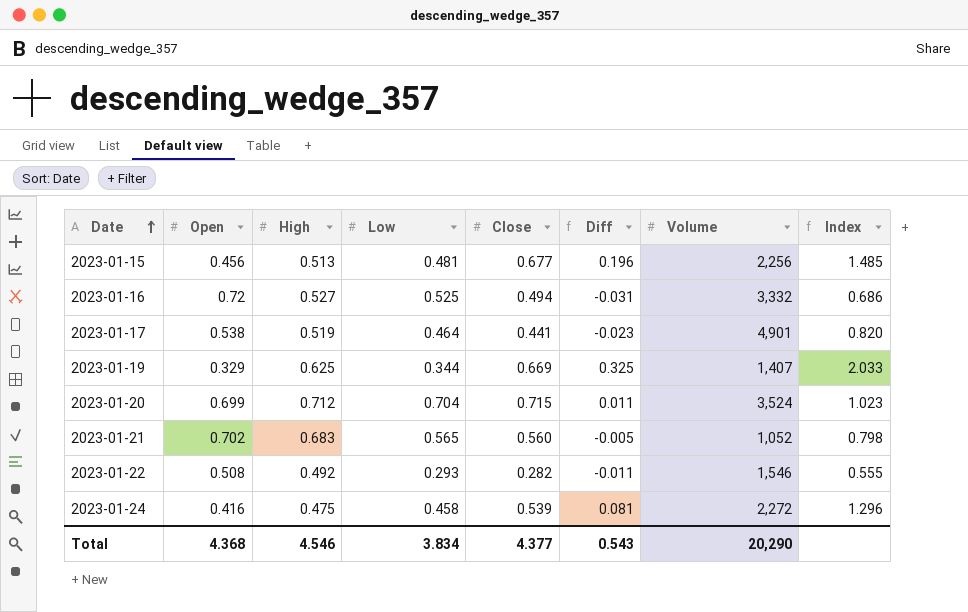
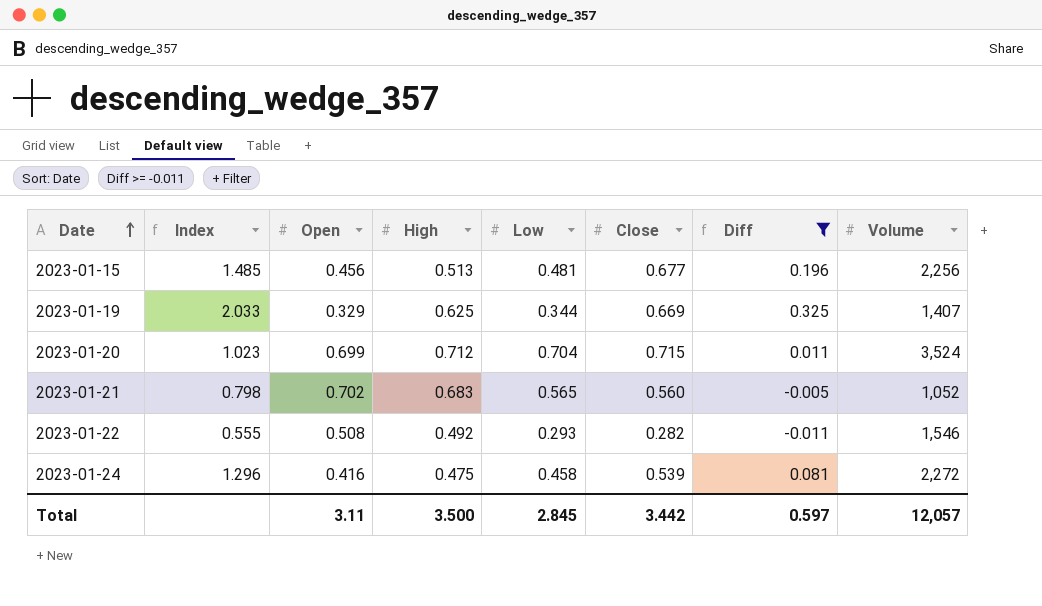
filter: none -> Diff >= -0.011
column Index | position: 8 -> 2
Total | Open: 4.368 -> 3.11
Total | High: 4.546 -> 3.500
Total | Low: 3.834 -> 2.845
Total | Close: 4.377 -> 3.442
Total | Diff: 0.543 -> 0.597
Total | Volume: 20,290 -> 12,057

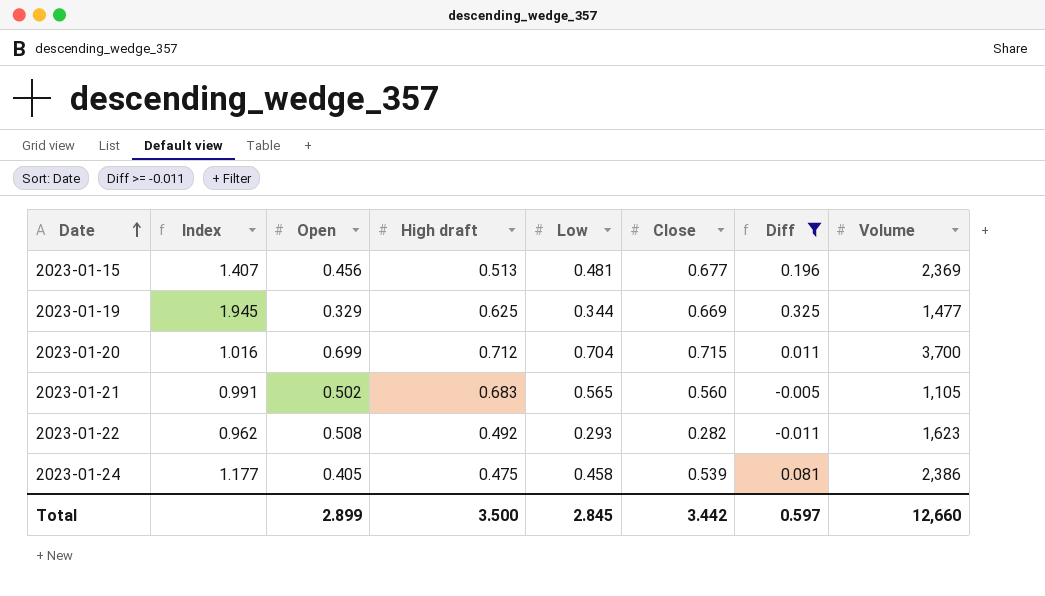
column Index | formula: [Close] / [Open] -> [Close] / [Low]
column name: High -> High draft
2023-01-15 | Volume: 2,256 -> 2,369
2023-01-19 | Volume: 1,407 -> 1,477
2023-01-20 | Volume: 3,524 -> 3,700
2023-01-21 | Open: 0.702 -> 0.502
2023-01-21 | Volume: 1,052 -> 1,105
2023-01-22 | Volume: 1,546 -> 1,623
2023-01-24 | Open: 0.416 -> 0.405
2023-01-24 | Volume: 2,272 -> 2,386
Total | Open: 3.11 -> 2.899
Total | Volume: 12,057 -> 12,660

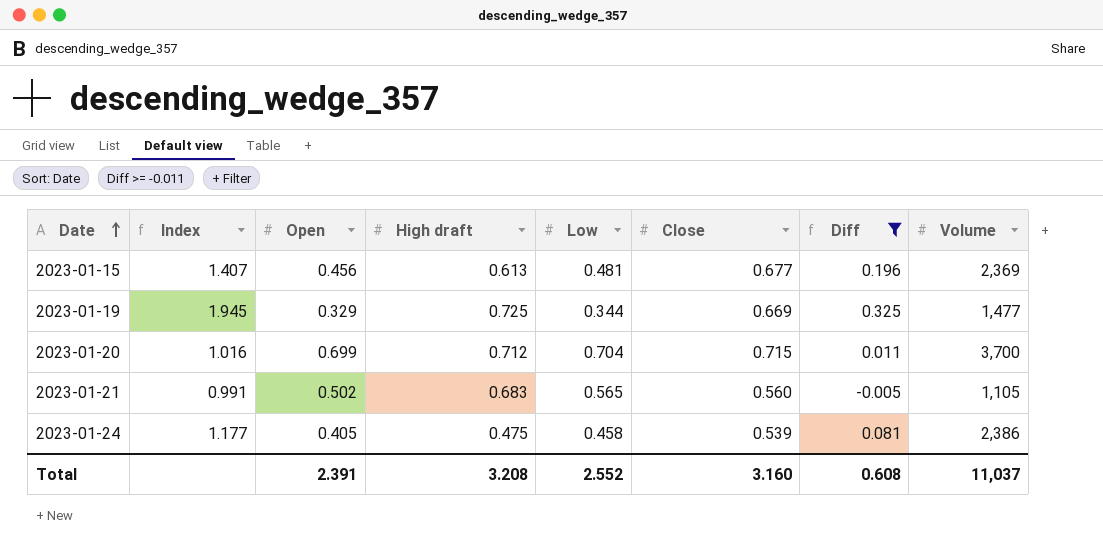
row 2023-01-22: 0.962 | 0.508 | 0.492 | 0.293 | 0.282 | -0.011 | 1,623 -> none
2023-01-15 | High draft: 0.513 -> 0.613
2023-01-19 | High draft: 0.625 -> 0.725
Total | Open: 2.899 -> 2.391
Total | High draft: 3.500 -> 3.208
Total | Low: 2.845 -> 2.552
Total | Close: 3.442 -> 3.160
Total | Diff: 0.597 -> 0.608
Total | Volume: 12,660 -> 11,037

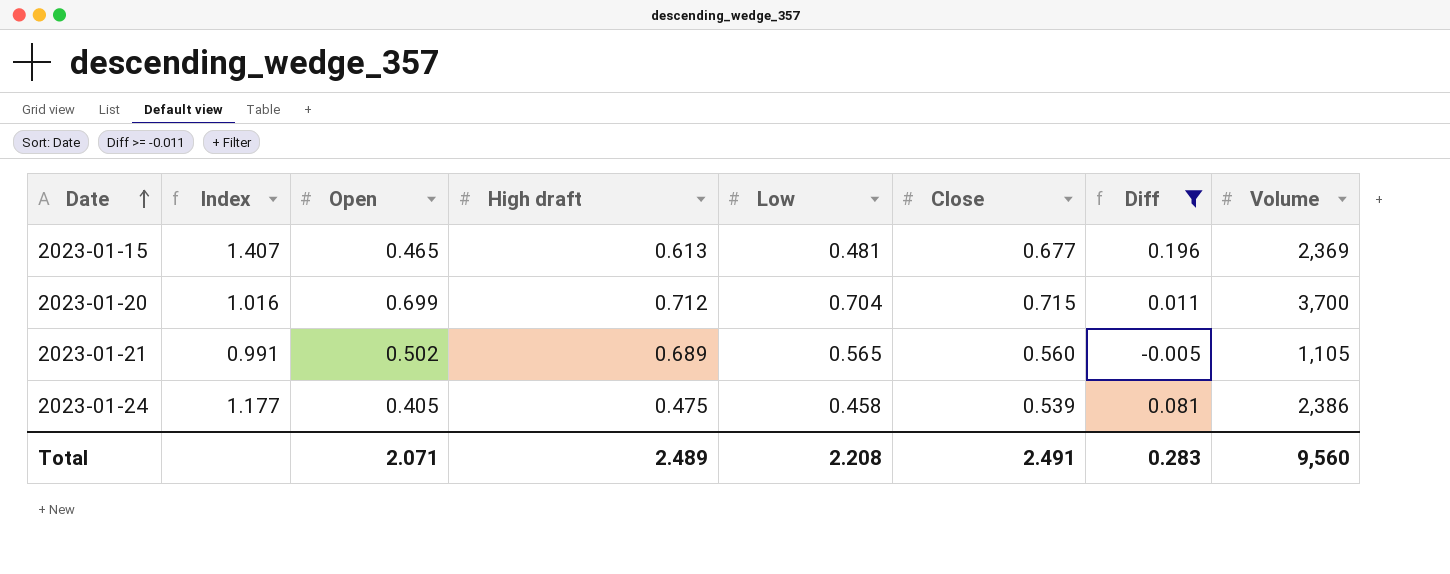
row 2023-01-19: 1.945 | 0.329 | 0.725 | 0.344 | 0.669 | 0.325 | 1,477 -> none
2023-01-15 | Open: 0.456 -> 0.465
2023-01-21 | High draft: 0.683 -> 0.689
Total | Open: 2.391 -> 2.071
Total | High draft: 3.208 -> 2.489
Total | Low: 2.552 -> 2.208
Total | Close: 3.160 -> 2.491
Total | Diff: 0.608 -> 0.283
Total | Volume: 11,037 -> 9,560

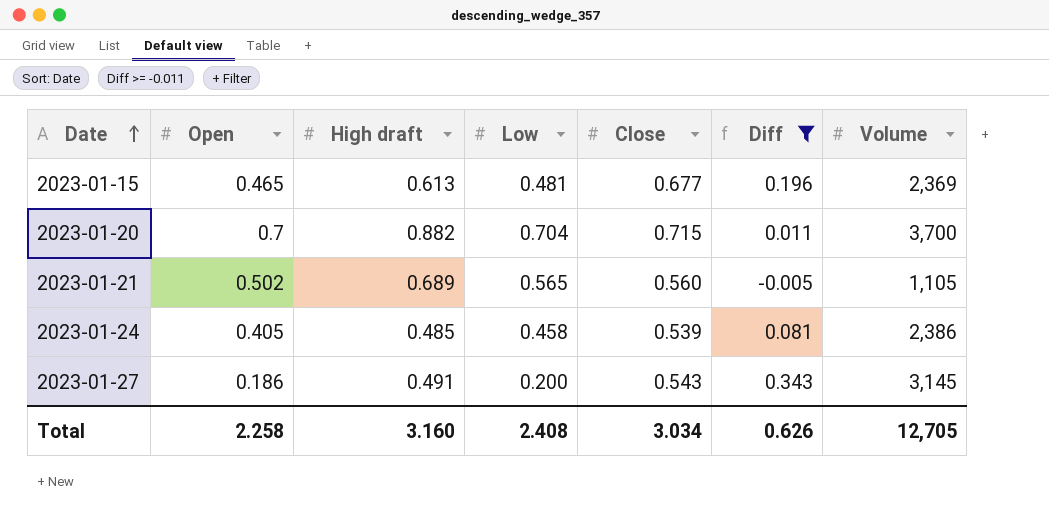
column Index | formula: [Close] / [Low] -> none
2023-01-20 | Open: 0.699 -> 0.7
2023-01-20 | High draft: 0.712 -> 0.882
2023-01-24 | High draft: 0.475 -> 0.485
row 2023-01-27: none -> 0.186 | 0.491 | 0.200 | 0.543 | 0.343 | 3,145
Total | Open: 2.071 -> 2.258
Total | High draft: 2.489 -> 3.160
Total | Low: 2.208 -> 2.408
Total | Close: 2.491 -> 3.034
Total | Diff: 0.283 -> 0.626
Total | Volume: 9,560 -> 12,705

